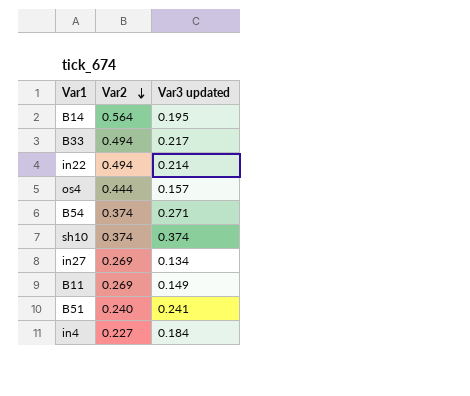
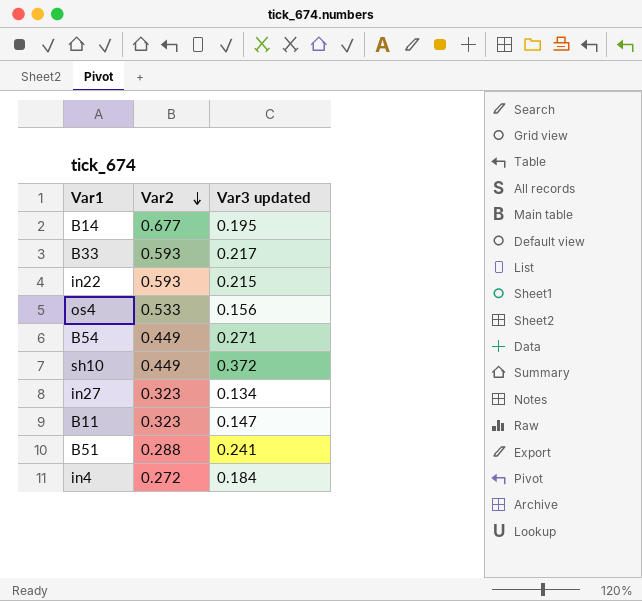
B14 | Var2: 0.564 -> 0.677
B33 | Var2: 0.494 -> 0.593
in22 | Var2: 0.494 -> 0.593
in22 | Var3 updated: 0.214 -> 0.215
os4 | Var2: 0.444 -> 0.533
os4 | Var3 updated: 0.157 -> 0.156
B54 | Var2: 0.374 -> 0.449
sh10 | Var2: 0.374 -> 0.449
sh10 | Var3 updated: 0.374 -> 0.372
in27 | Var2: 0.269 -> 0.323
B11 | Var2: 0.269 -> 0.323
B11 | Var3 updated: 0.149 -> 0.147
B51 | Var2: 0.240 -> 0.288
in4 | Var2: 0.227 -> 0.272

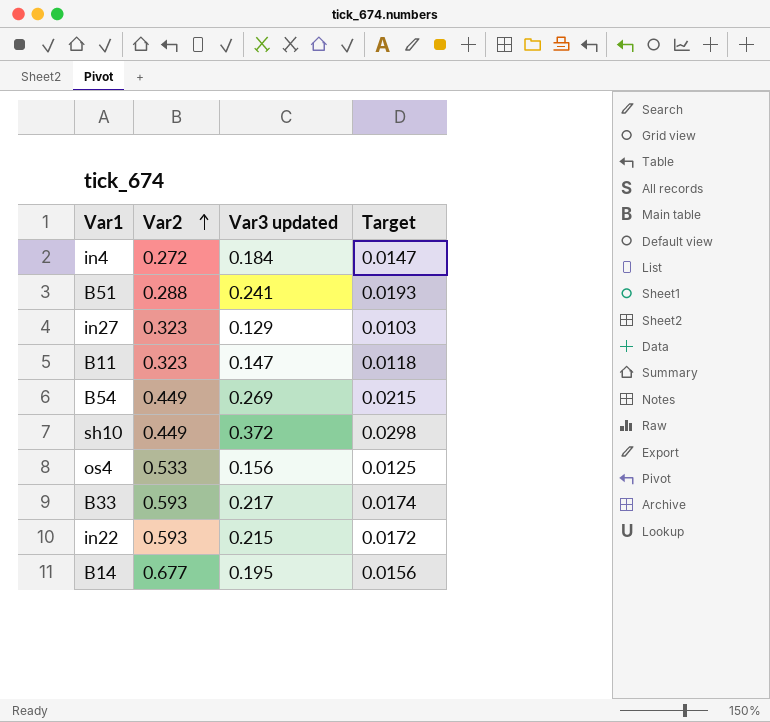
row order: Var2 descending -> Var2 ascending
column Target | formula: none -> [Var3 updated] * 0.08
in27 | Var3 updated: 0.134 -> 0.129
B54 | Var3 updated: 0.271 -> 0.269

